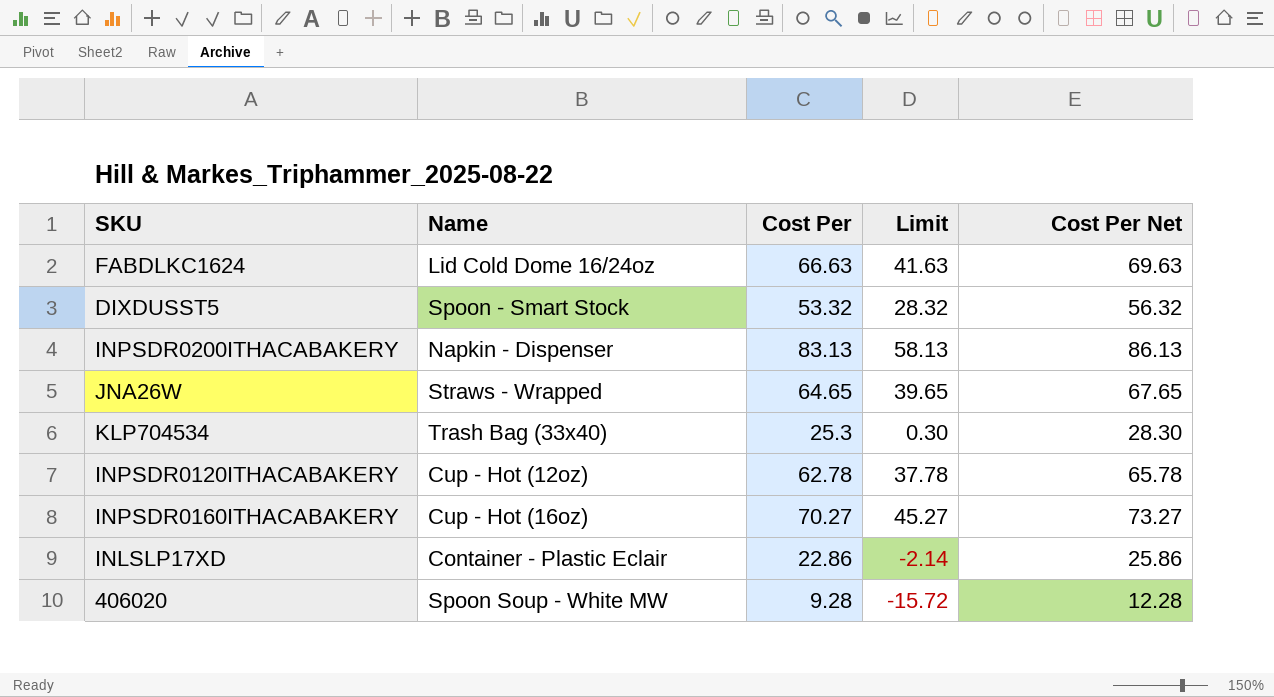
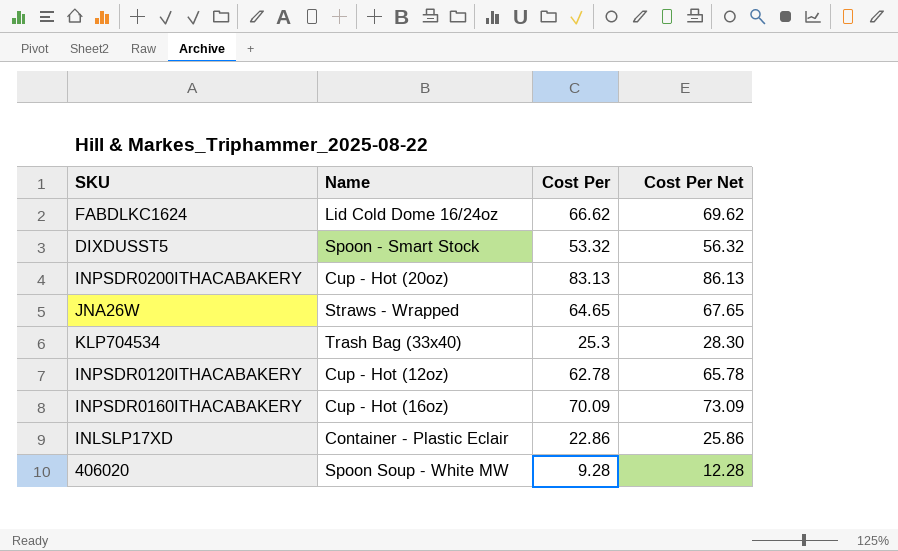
column Limit | formula: [Cost Per] - 25 -> none
FABDLKC1624 | Cost Per: 66.63 -> 66.62
FABDLKC1624 | Cost Per Net: 69.63 -> 69.62
INPSDR0200ITHACABAKERY | Name: Napkin - Dispenser -> Cup - Hot (20oz)
INPSDR0160ITHACABAKERY | Cost Per: 70.27 -> 70.09
INPSDR0160ITHACABAKERY | Cost Per Net: 73.27 -> 73.09

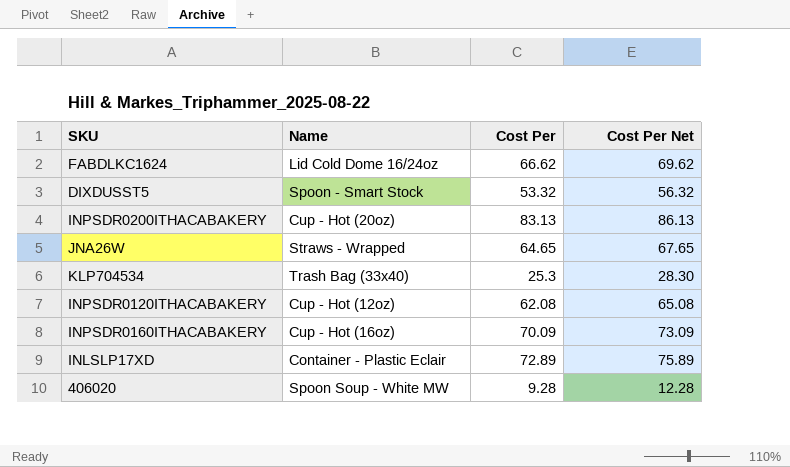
INPSDR0120ITHACABAKERY | Cost Per: 62.78 -> 62.08
INPSDR0120ITHACABAKERY | Cost Per Net: 65.78 -> 65.08
INLSLP17XD | Cost Per: 22.86 -> 72.89
INLSLP17XD | Cost Per Net: 25.86 -> 75.89

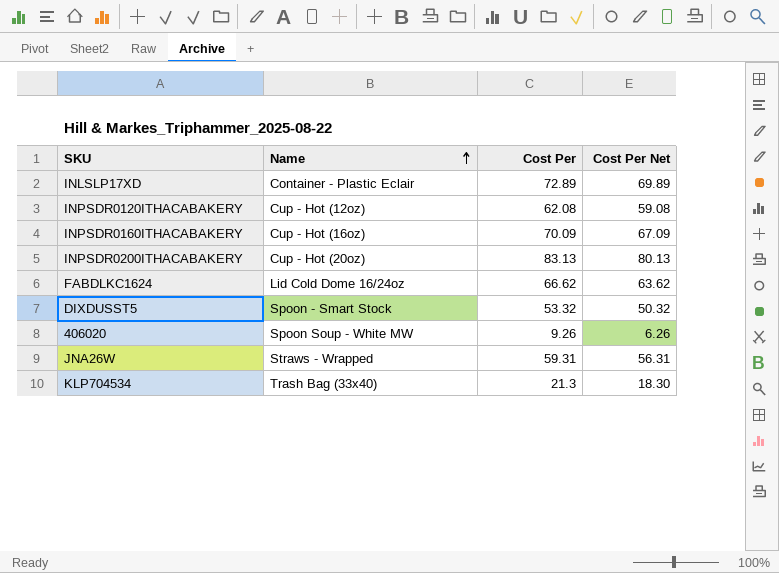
row order: none -> Name ascending
column Cost Per Net | formula: [Cost Per] + 3 -> [Cost Per] - 3
406020 | Cost Per: 9.28 -> 9.26
JNA26W | Cost Per: 64.65 -> 59.31
KLP704534 | Cost Per: 25.3 -> 21.3

